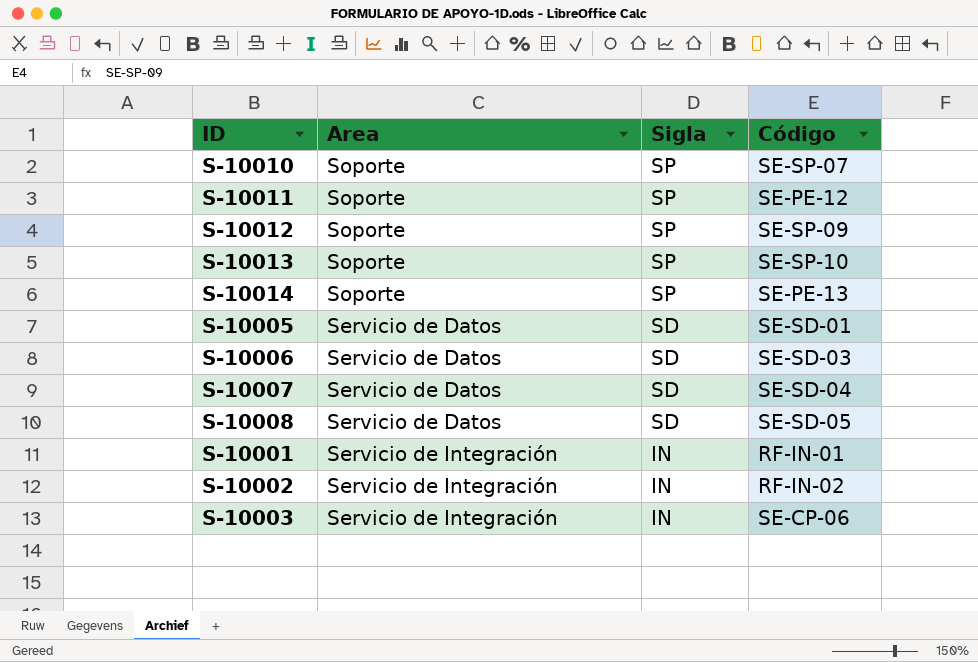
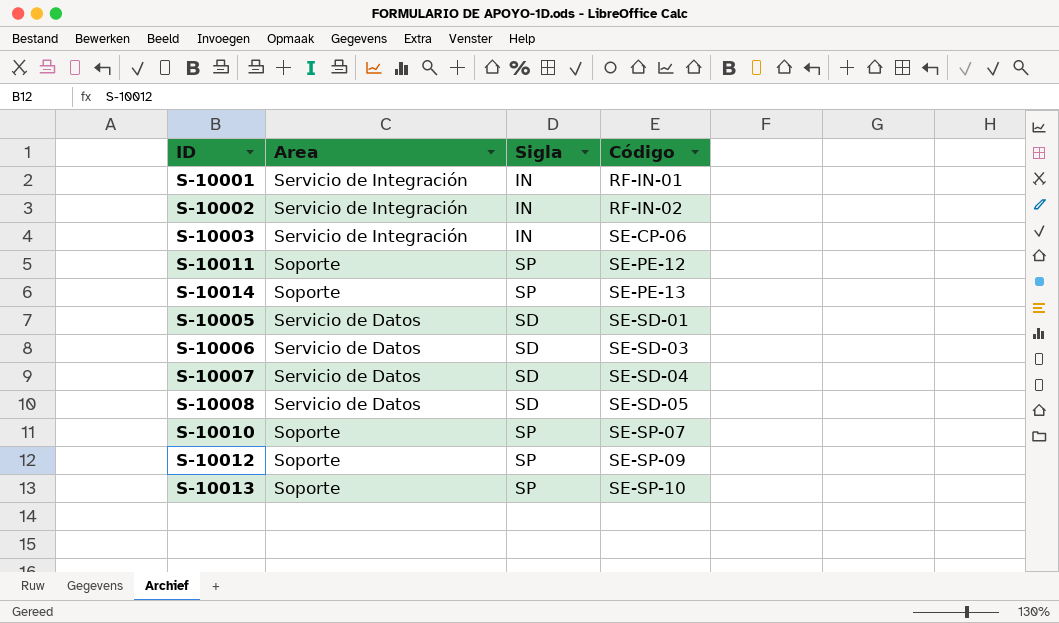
row order: Sigla descending -> Código ascending

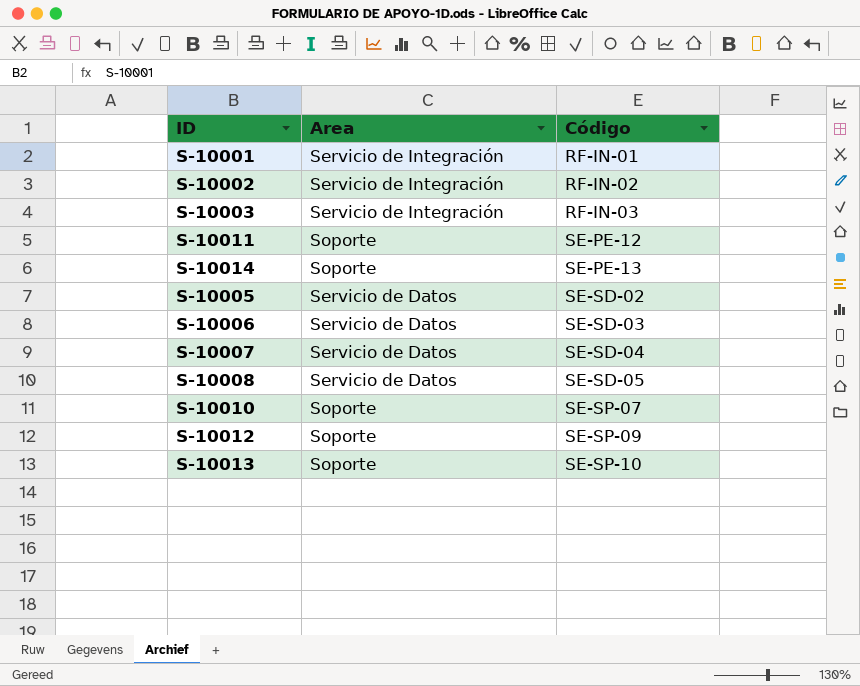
column Sigla | position: 3 -> none
S-10003 | Código: SE-CP-06 -> RF-IN-03
S-10005 | Código: SE-SD-01 -> SE-SD-02

